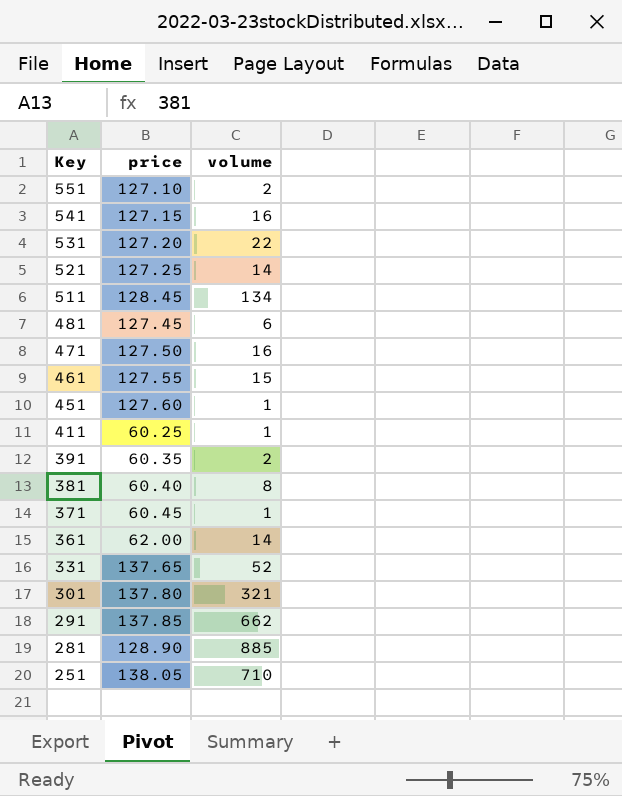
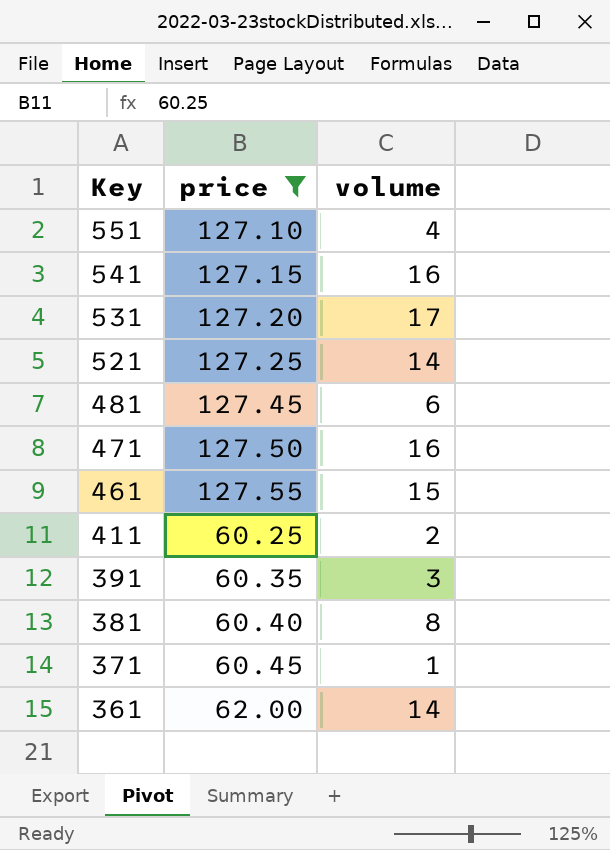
filter: none -> price <= 127.55
551 | volume: 2 -> 4
531 | volume: 22 -> 17
411 | volume: 1 -> 2
391 | volume: 2 -> 3

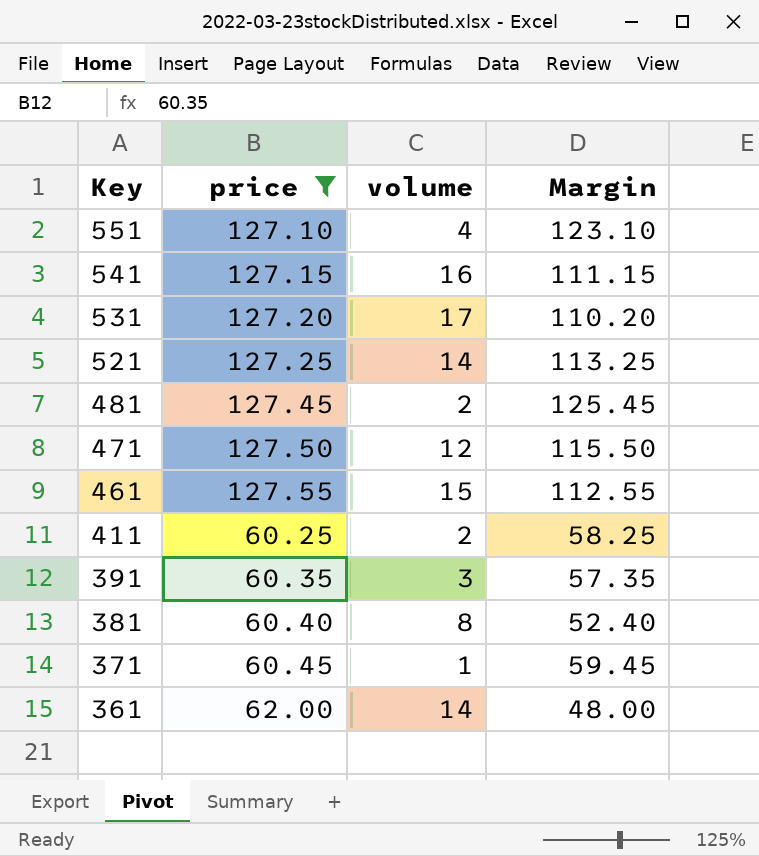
column Margin | formula: none -> [price] - [volume]
481 | volume: 6 -> 2
471 | volume: 16 -> 12

